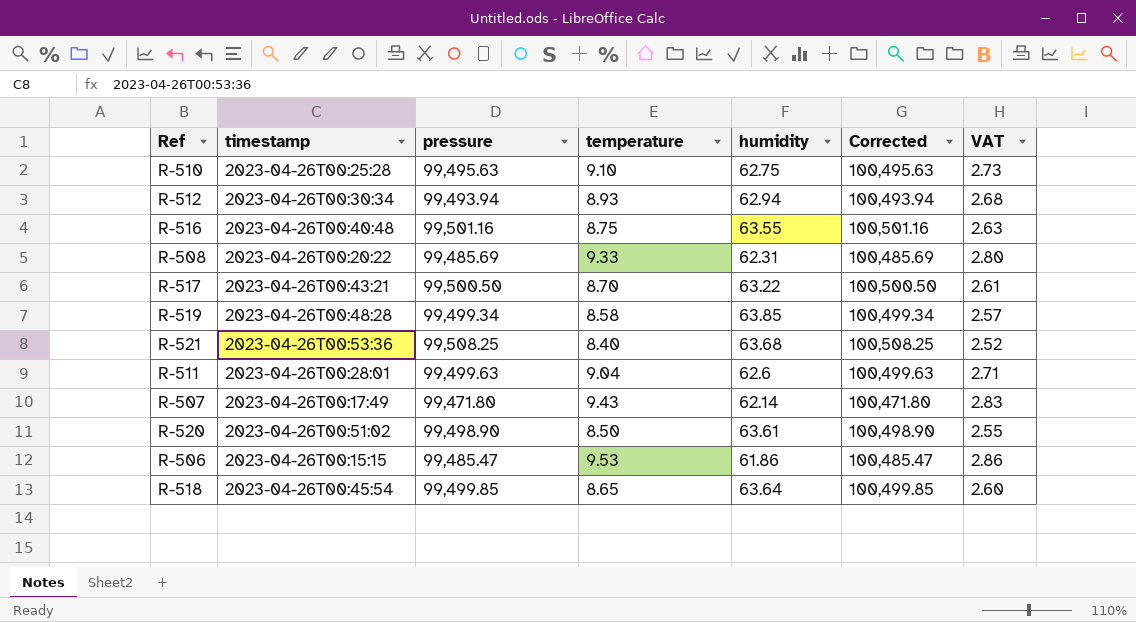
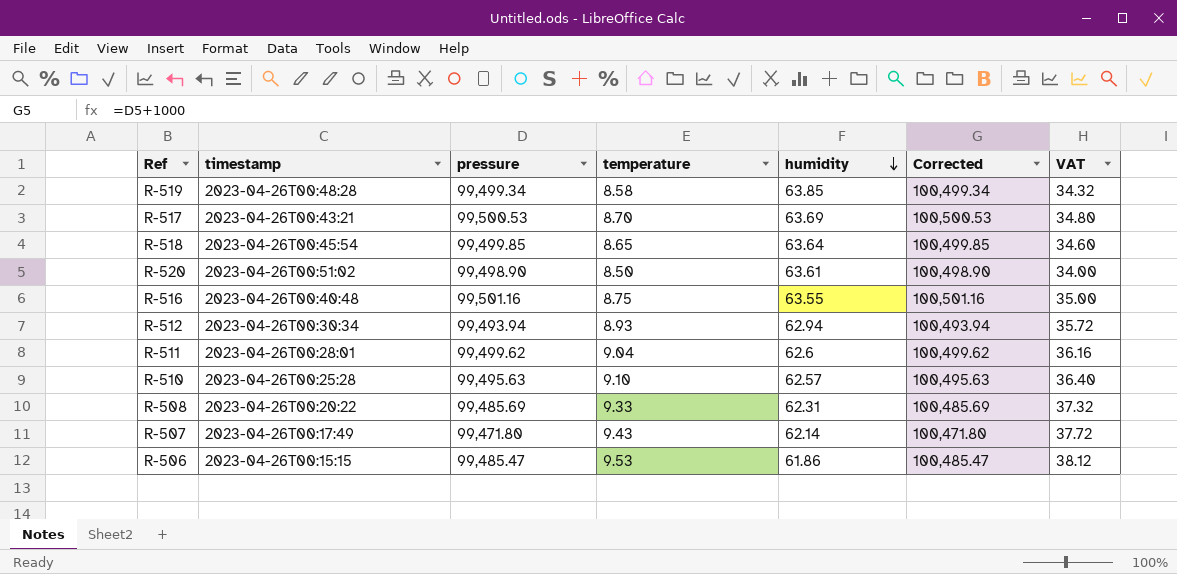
row order: none -> humidity descending
column VAT | formula: [temperature] * 0.3 -> [temperature] * 4
row R-521: 2023-04-26T00:53:36 | 99,508.25 | 8.40 | 63.68 | 100,508.25 | 2.52 -> none
R-517 | pressure: 99,500.50 -> 99,500.53
R-517 | humidity: 63.22 -> 63.69
R-517 | Corrected: 100,500.50 -> 100,500.53
R-511 | pressure: 99,499.63 -> 99,499.62
R-511 | Corrected: 100,499.63 -> 100,499.62
R-510 | humidity: 62.75 -> 62.57

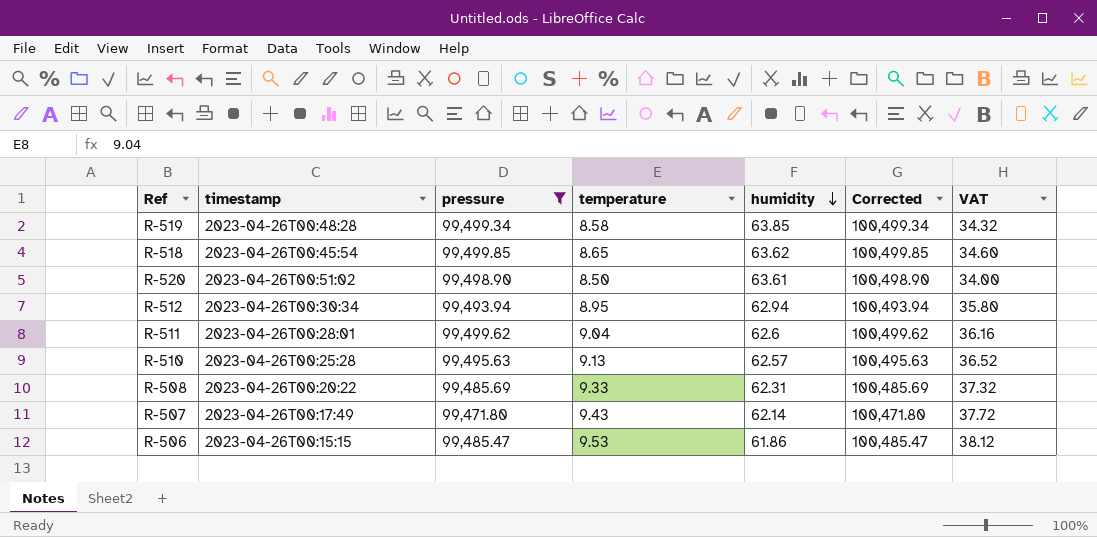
filter: none -> pressure <= 99,499.85
R-518 | humidity: 63.64 -> 63.62
R-512 | temperature: 8.93 -> 8.95
R-512 | VAT: 35.72 -> 35.80
R-510 | temperature: 9.10 -> 9.13
R-510 | VAT: 36.40 -> 36.52

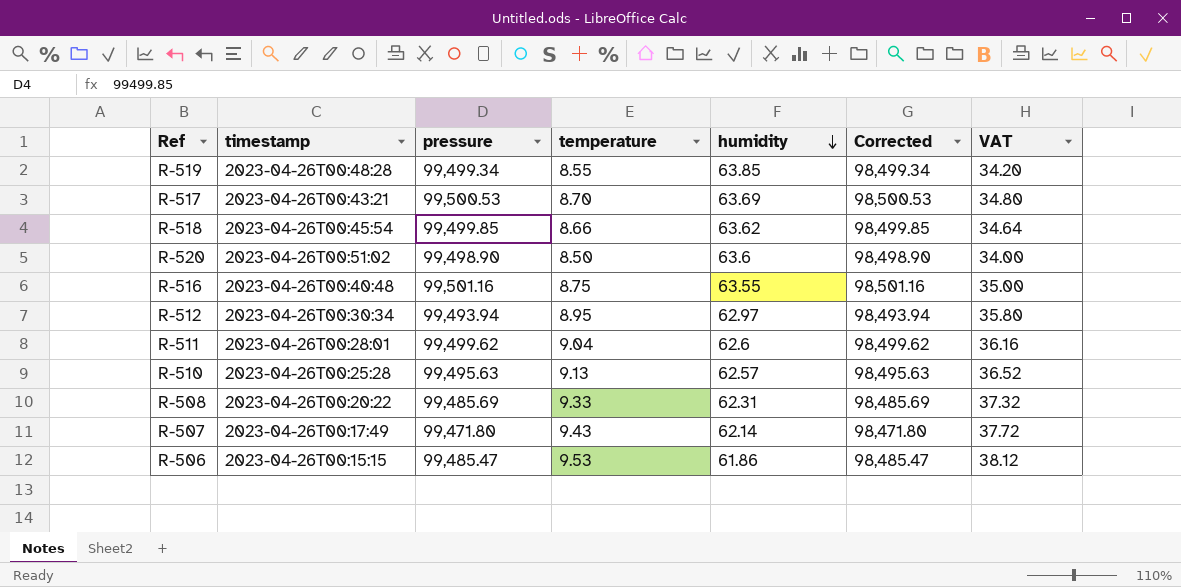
filter: pressure <= 99,499.85 -> none
column Corrected | formula: [pressure] + 1000 -> [pressure] - 1000
R-519 | temperature: 8.58 -> 8.55
R-519 | VAT: 34.32 -> 34.20
R-518 | temperature: 8.65 -> 8.66
R-518 | VAT: 34.60 -> 34.64
R-520 | humidity: 63.61 -> 63.6
R-512 | humidity: 62.94 -> 62.97

